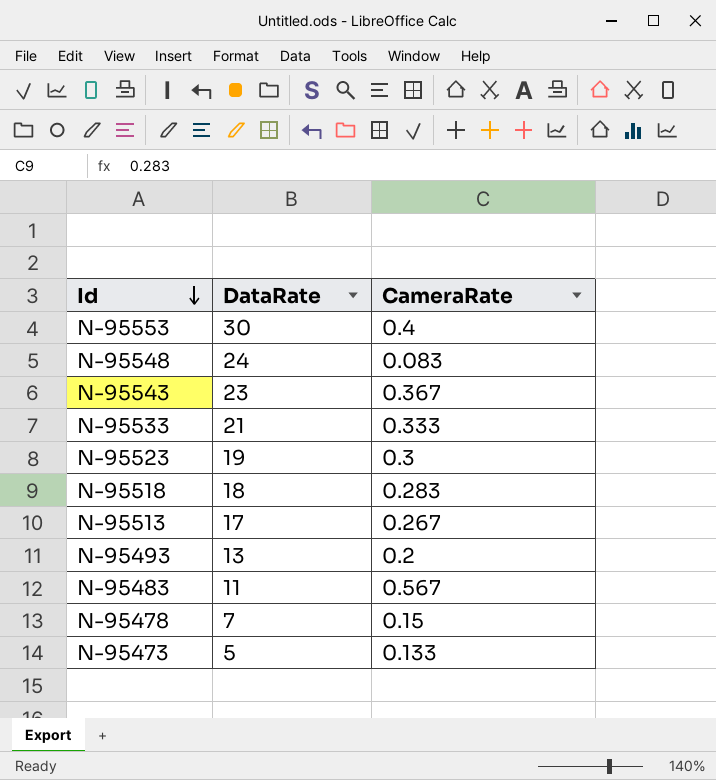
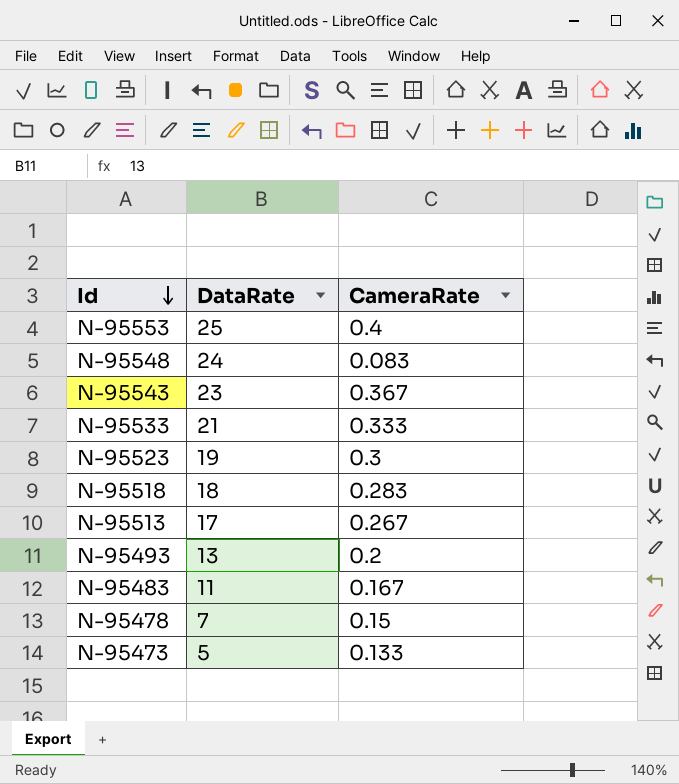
N-95553 | DataRate: 30 -> 25
N-95483 | CameraRate: 0.567 -> 0.167

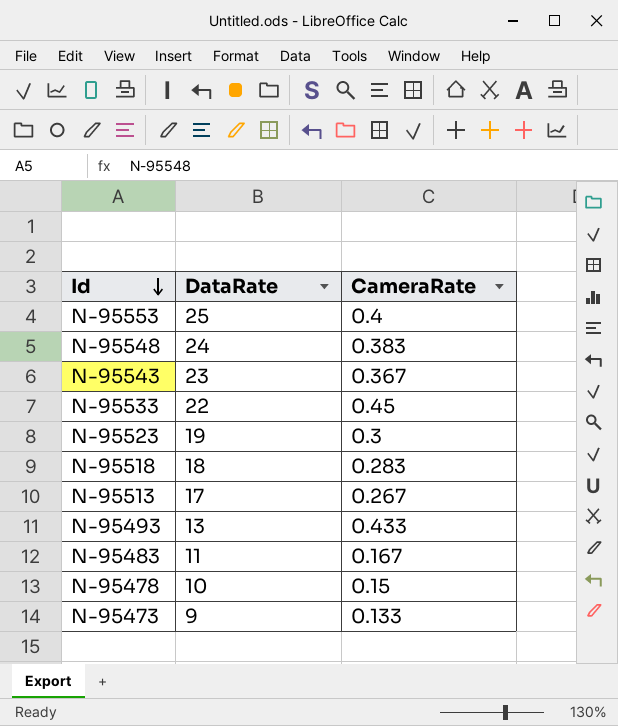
N-95548 | CameraRate: 0.083 -> 0.383
N-95533 | DataRate: 21 -> 22
N-95533 | CameraRate: 0.333 -> 0.45
N-95493 | CameraRate: 0.2 -> 0.433
N-95478 | DataRate: 7 -> 10
N-95473 | DataRate: 5 -> 9

